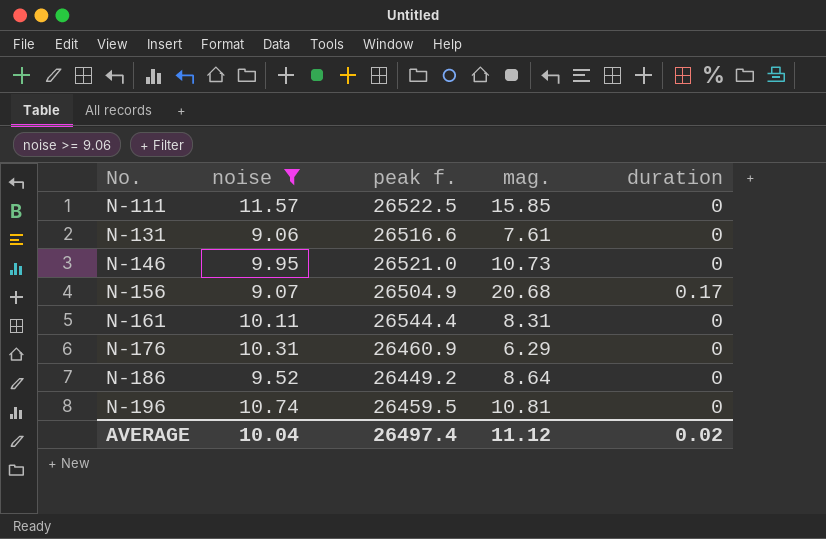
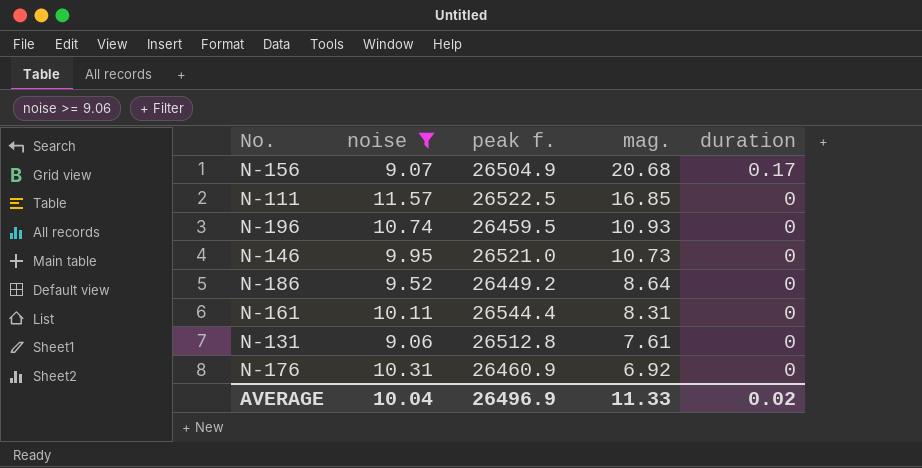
row order: No. ascending -> mag. descending
N-111 | mag.: 15.85 -> 16.85
N-196 | mag.: 10.81 -> 10.93
N-131 | peak f.: 26516.6 -> 26512.8
N-176 | mag.: 6.29 -> 6.92
AVERAGE | peak f.: 26497.4 -> 26496.9
AVERAGE | mag.: 11.12 -> 11.33

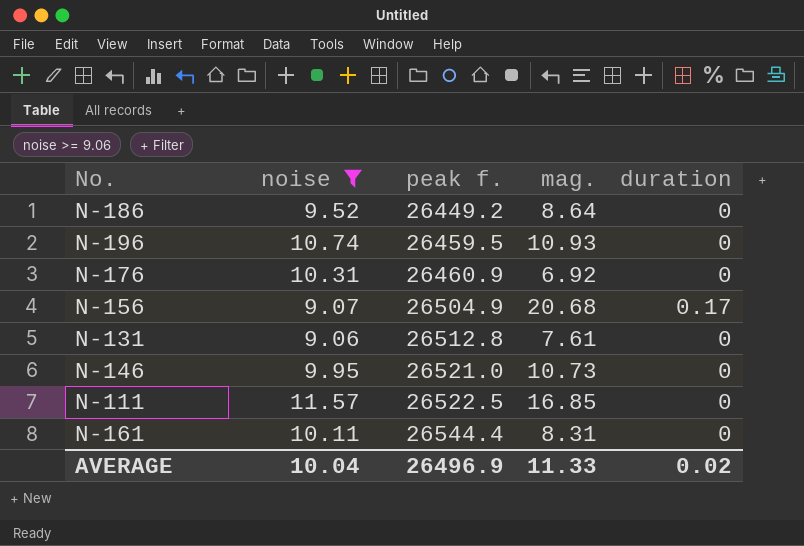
row order: mag. descending -> peak f. ascending

